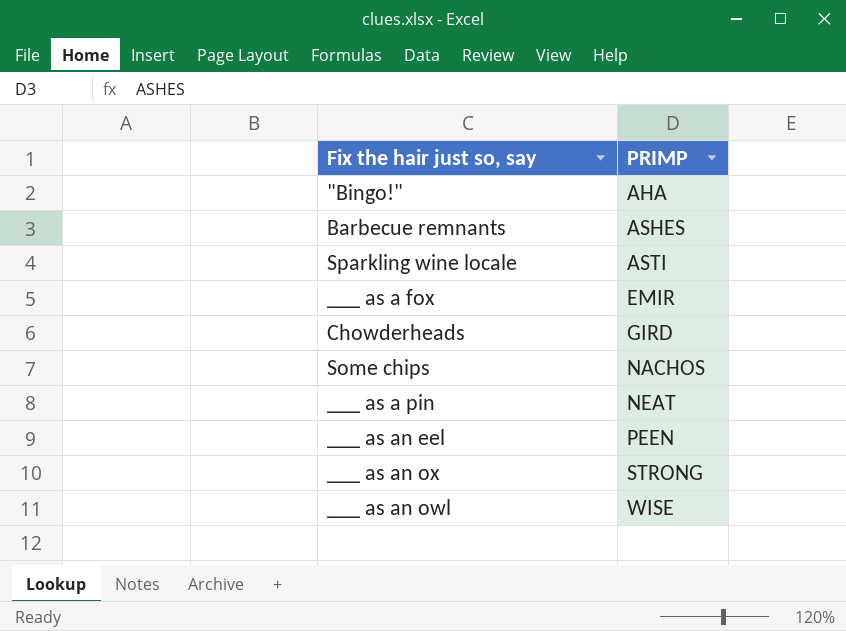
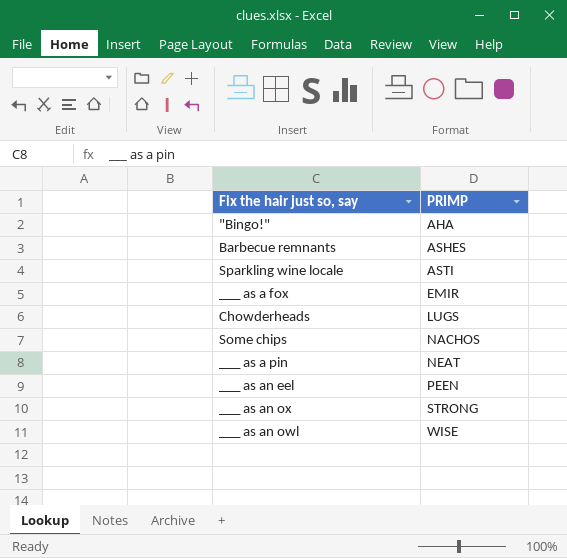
Chowderheads | PRIMP: GIRD -> LUGS

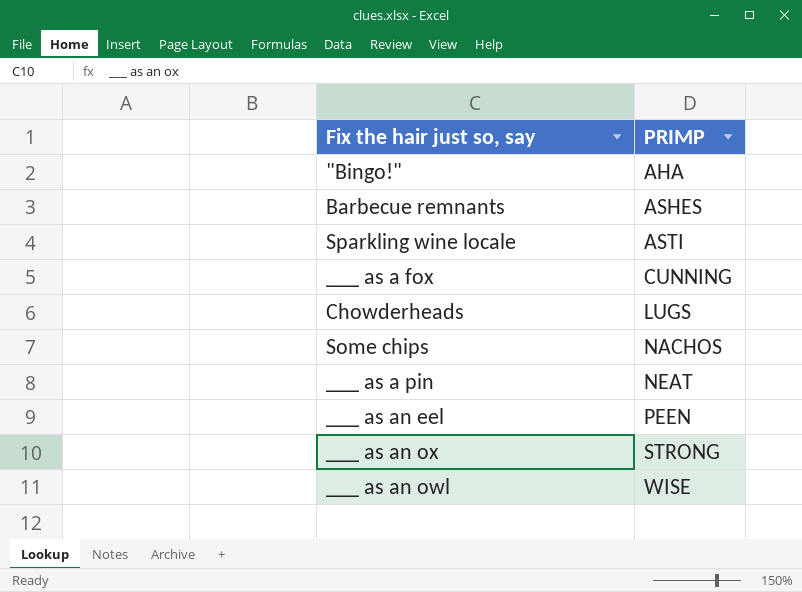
___ as a fox | PRIMP: EMIR -> CUNNING

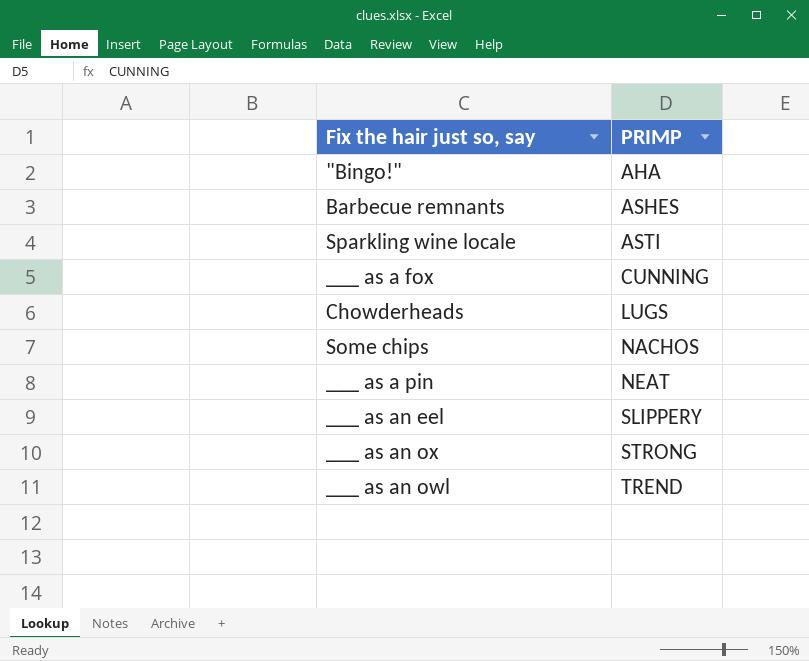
___ as an eel | PRIMP: PEEN -> SLIPPERY
___ as an owl | PRIMP: WISE -> TREND

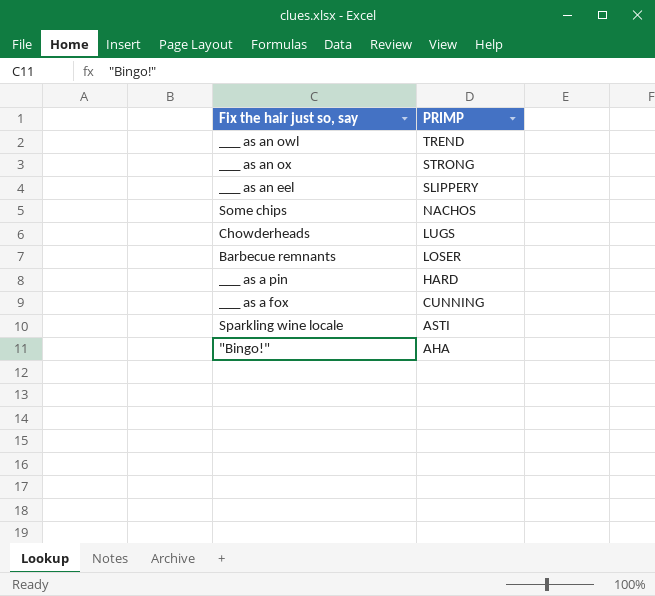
row order: PRIMP ascending -> PRIMP descending
Barbecue remnants | PRIMP: ASHES -> LOSER
___ as a pin | PRIMP: NEAT -> HARD

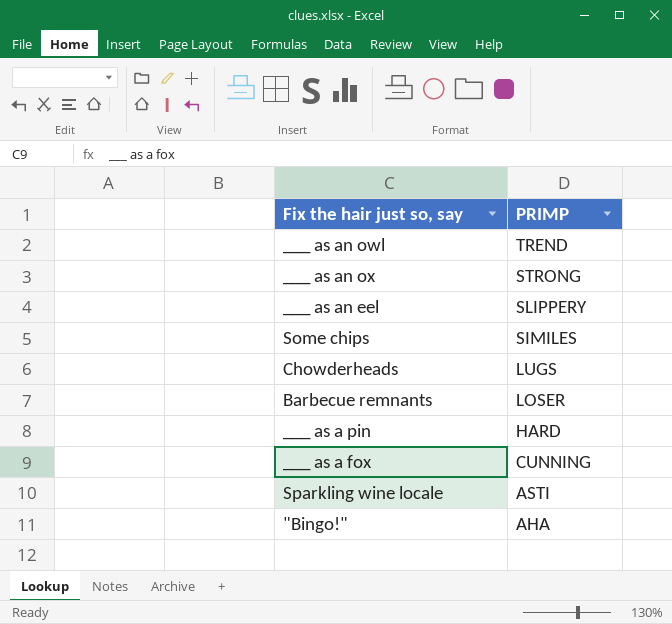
Some chips | PRIMP: NACHOS -> SIMILES

